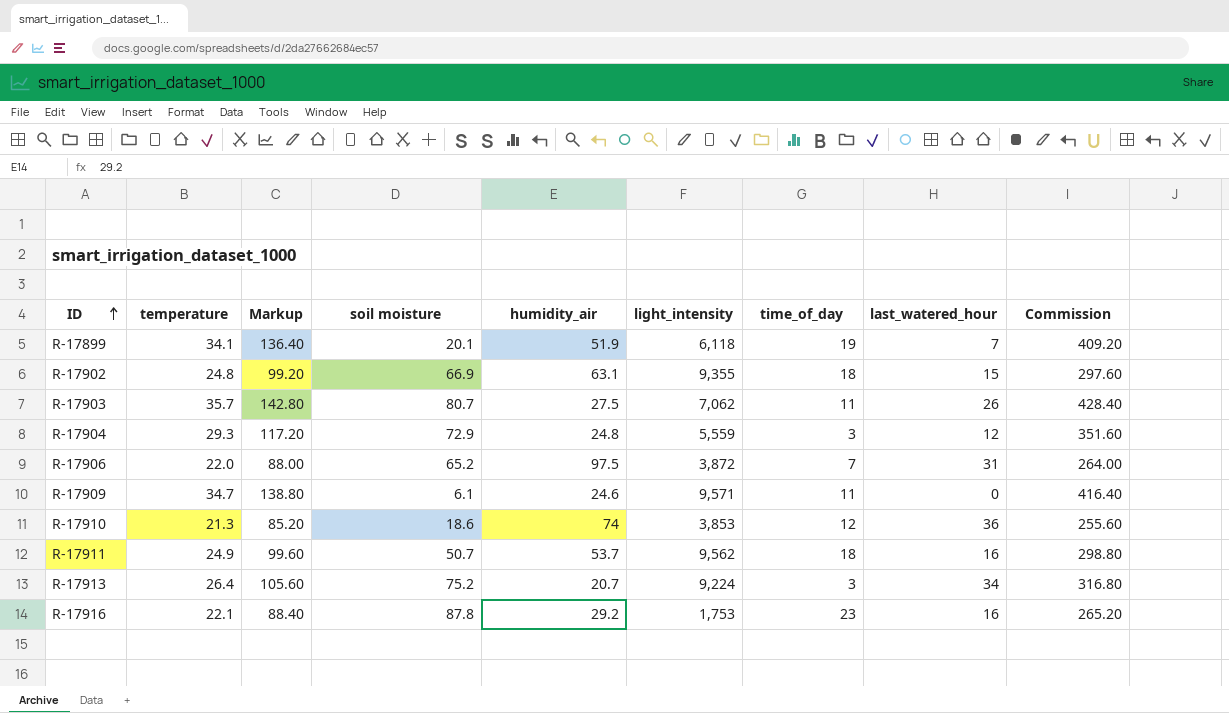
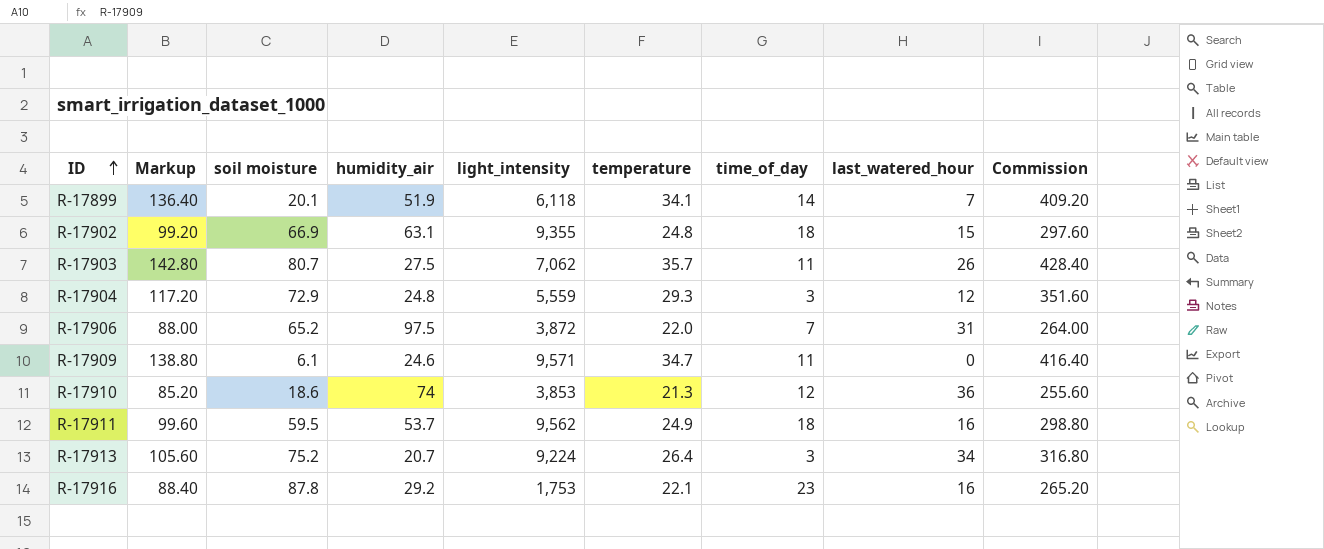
column temperature | position: 2 -> 6
R-17899 | time_of_day: 19 -> 14
R-17911 | soil moisture: 50.7 -> 59.5

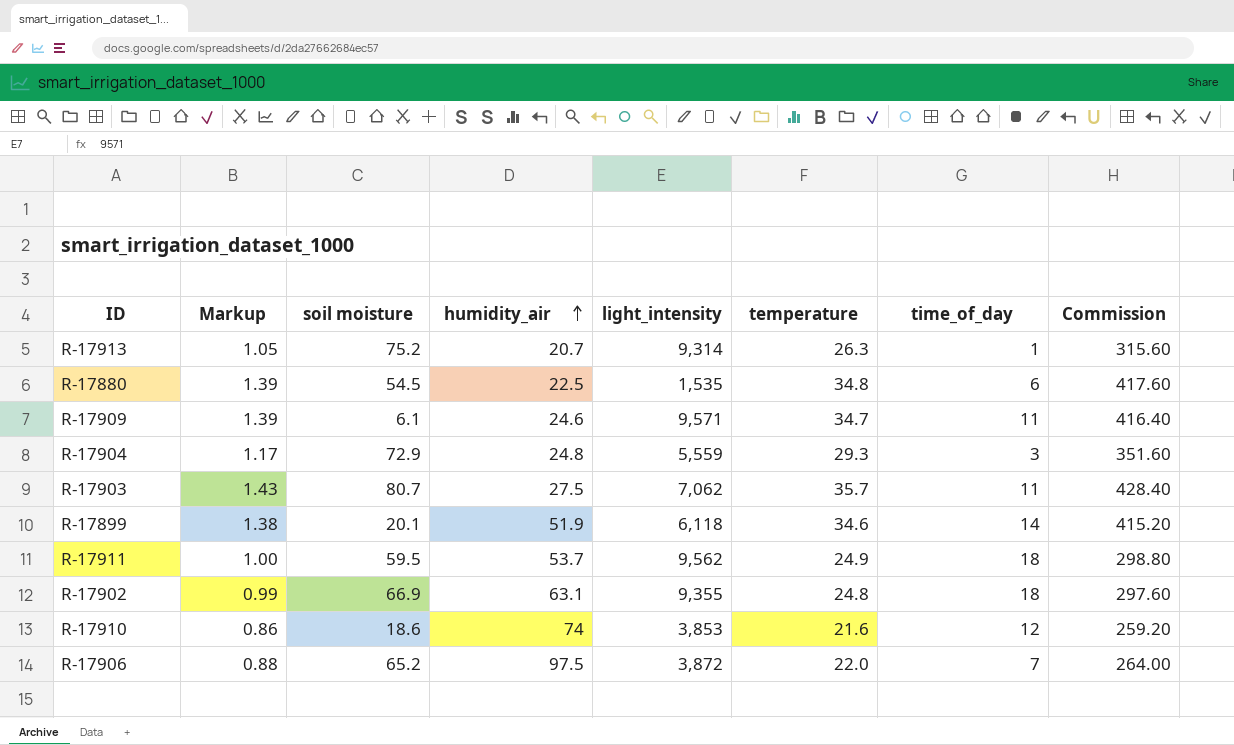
row order: ID ascending -> humidity_air ascending
column last_watered_hour | position: 8 -> none
column Markup | formula: [temperature] * 4 -> [temperature] * 0.04
row R-17916: 88.40 | 87.8 | 29.2 | 1,753 | 22.1 | 23 | 16 | 265.20 -> none
R-17913 | light_intensity: 9,224 -> 9,314
R-17913 | temperature: 26.4 -> 26.3
R-17913 | time_of_day: 3 -> 1
R-17913 | Commission: 316.80 -> 315.60
row R-17880: none -> 1.39 | 54.5 | 22.5 | 1,535 | 34.8 | 6 | 417.60
R-17899 | temperature: 34.1 -> 34.6
R-17899 | Commission: 409.20 -> 415.20
R-17910 | temperature: 21.3 -> 21.6
R-17910 | Commission: 255.60 -> 259.20

